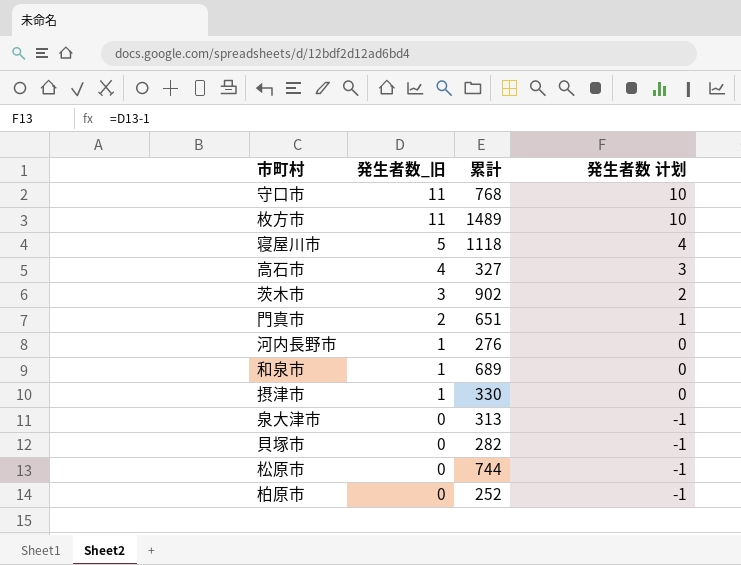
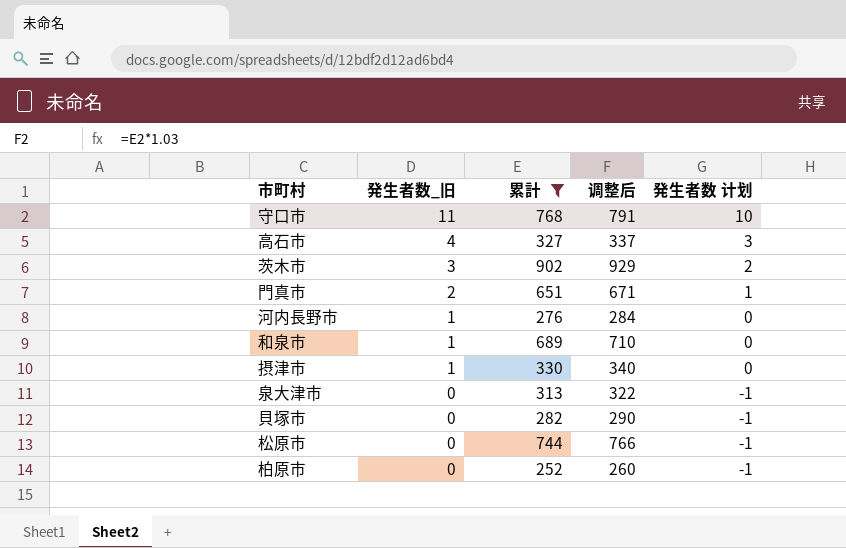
filter: none -> 累計 <= 902
column 调整后 | formula: none -> [累計] * 1.03

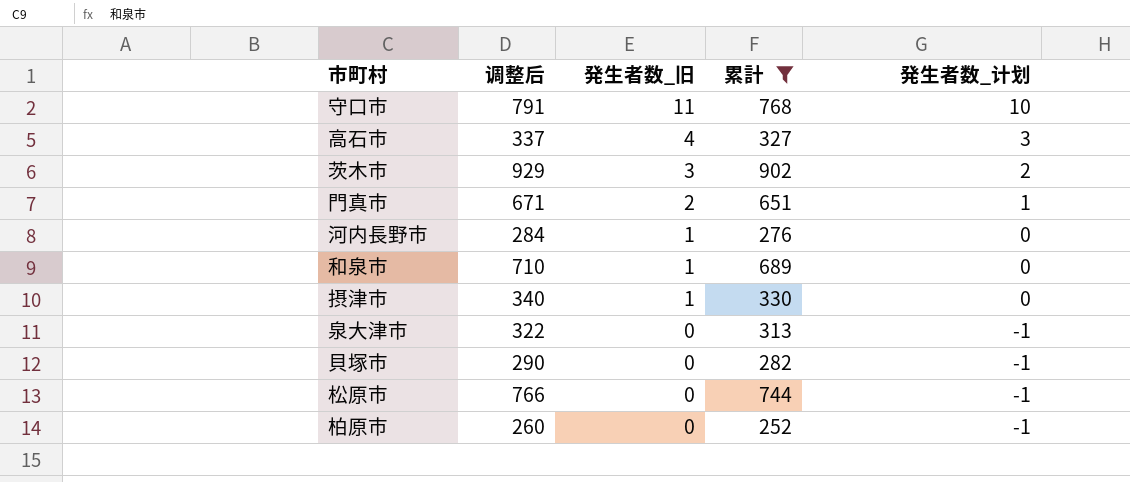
column 调整后 | position: 4 -> 2
column name: 発生者数 计划 -> 発生者数_计划

